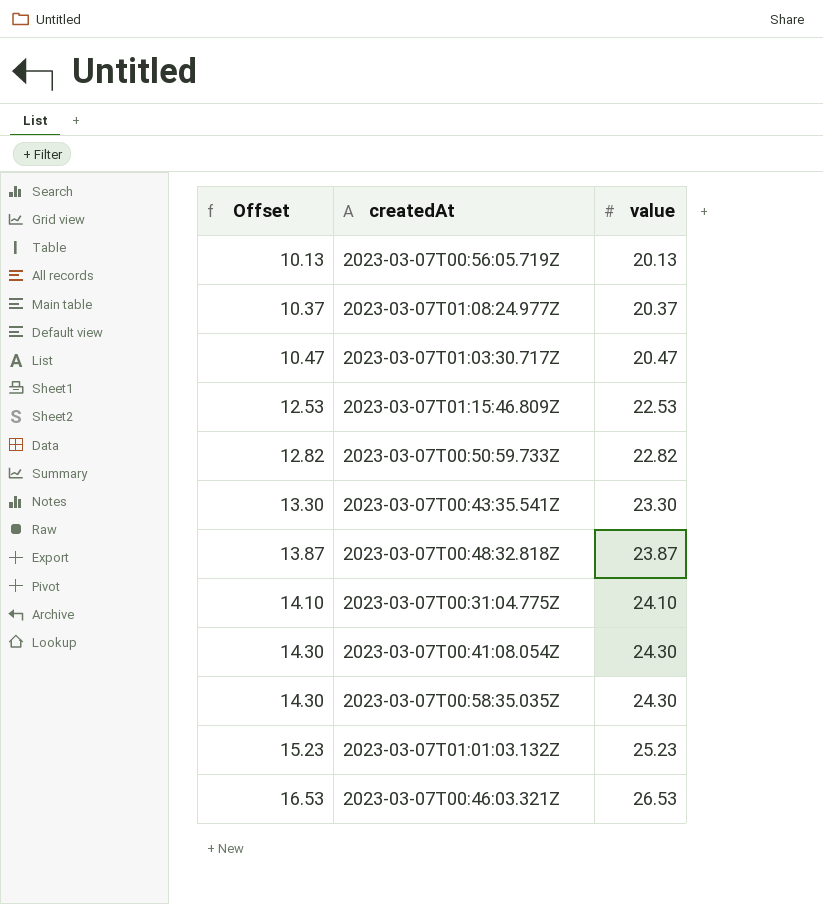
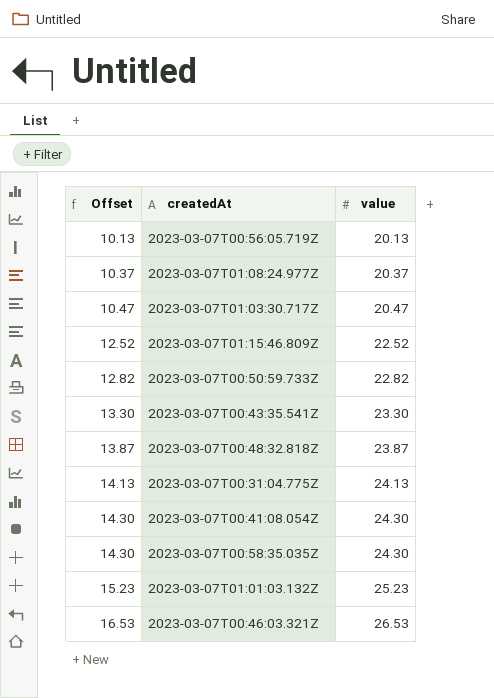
2023-03-07T01:15:46.809Z | Offset: 12.53 -> 12.52
2023-03-07T01:15:46.809Z | value: 22.53 -> 22.52
2023-03-07T00:31:04.775Z | Offset: 14.10 -> 14.13
2023-03-07T00:31:04.775Z | value: 24.10 -> 24.13

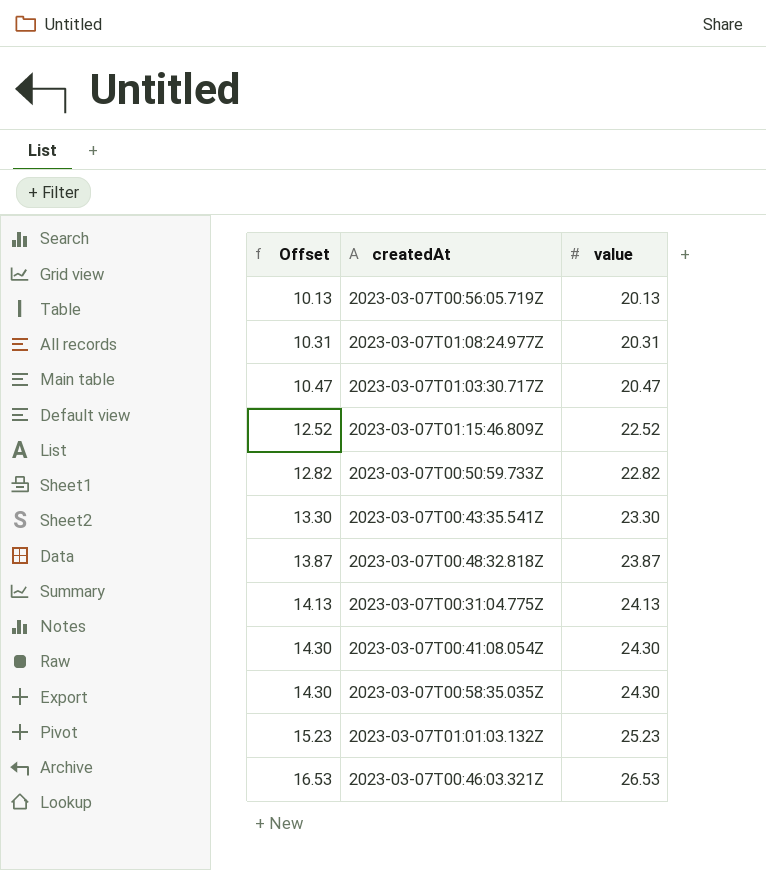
2023-03-07T01:08:24.977Z | Offset: 10.37 -> 10.31
2023-03-07T01:08:24.977Z | value: 20.37 -> 20.31

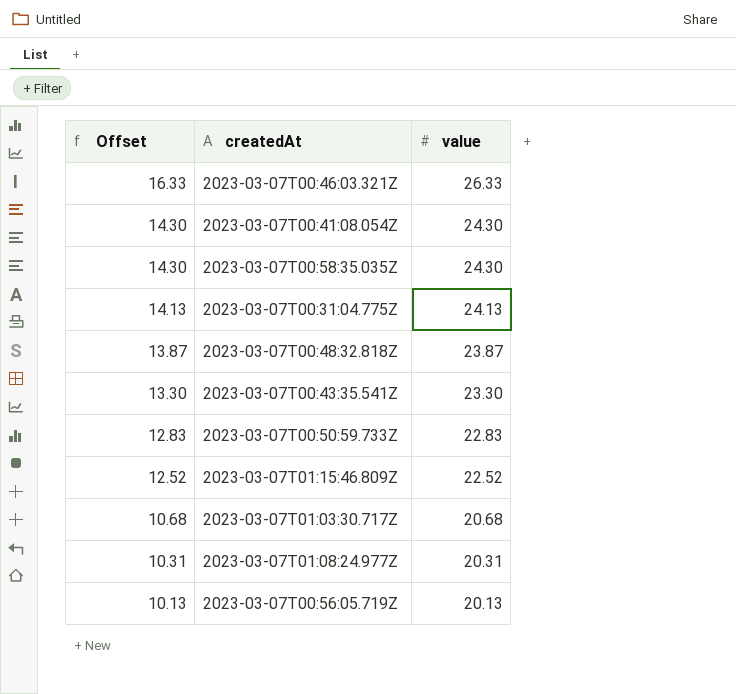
row order: Offset ascending -> Offset descending
row 2023-03-07T01:01:03.132Z: 15.23 | 25.23 -> none
2023-03-07T00:46:03.321Z | Offset: 16.53 -> 16.33
2023-03-07T00:46:03.321Z | value: 26.53 -> 26.33
2023-03-07T00:50:59.733Z | Offset: 12.82 -> 12.83
2023-03-07T00:50:59.733Z | value: 22.82 -> 22.83
2023-03-07T01:03:30.717Z | Offset: 10.47 -> 10.68
2023-03-07T01:03:30.717Z | value: 20.47 -> 20.68

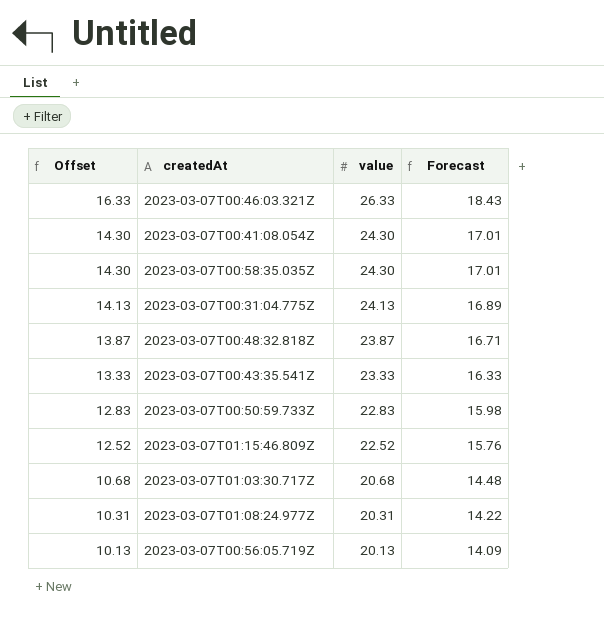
column Forecast | formula: none -> [value] * 0.7
2023-03-07T00:43:35.541Z | Offset: 13.30 -> 13.33
2023-03-07T00:43:35.541Z | value: 23.30 -> 23.33

